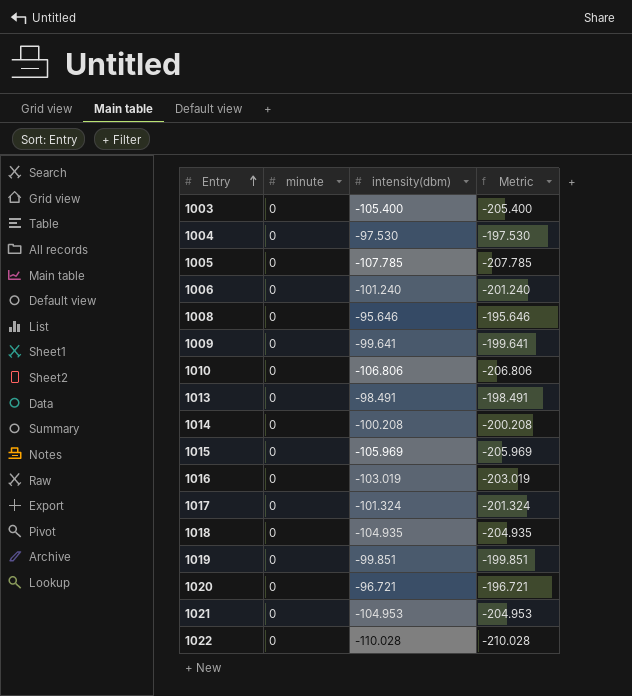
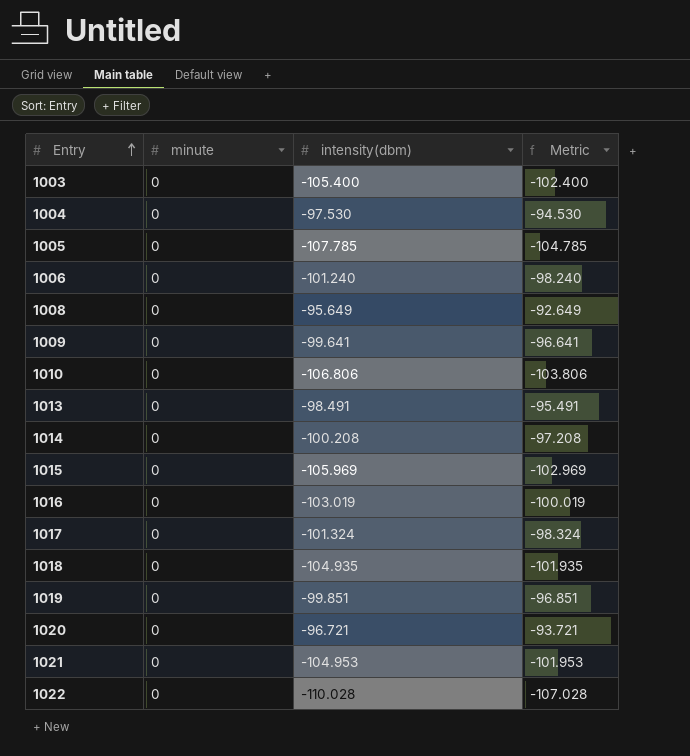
column Metric | formula: [intensity(dbm)] - 100 -> [intensity(dbm)] + 3
1008 | intensity(dbm): -95.646 -> -95.649

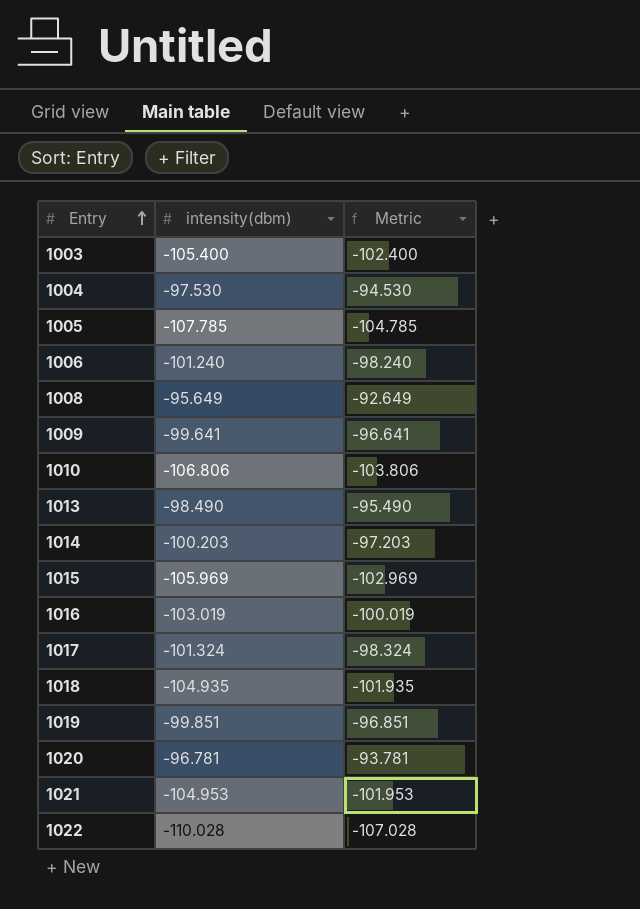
column minute | position: 2 -> none
1013 | intensity(dbm): -98.491 -> -98.490
1013 | Metric: -95.491 -> -95.490
1014 | intensity(dbm): -100.208 -> -100.203
1014 | Metric: -97.208 -> -97.203
1020 | intensity(dbm): -96.721 -> -96.781
1020 | Metric: -93.721 -> -93.781

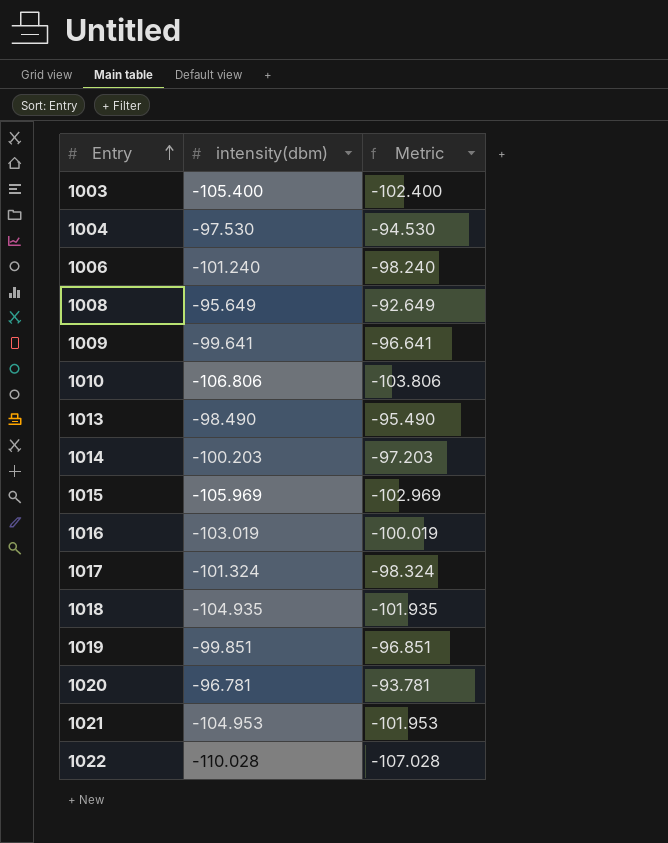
row 1005: -107.785 | -104.785 -> none

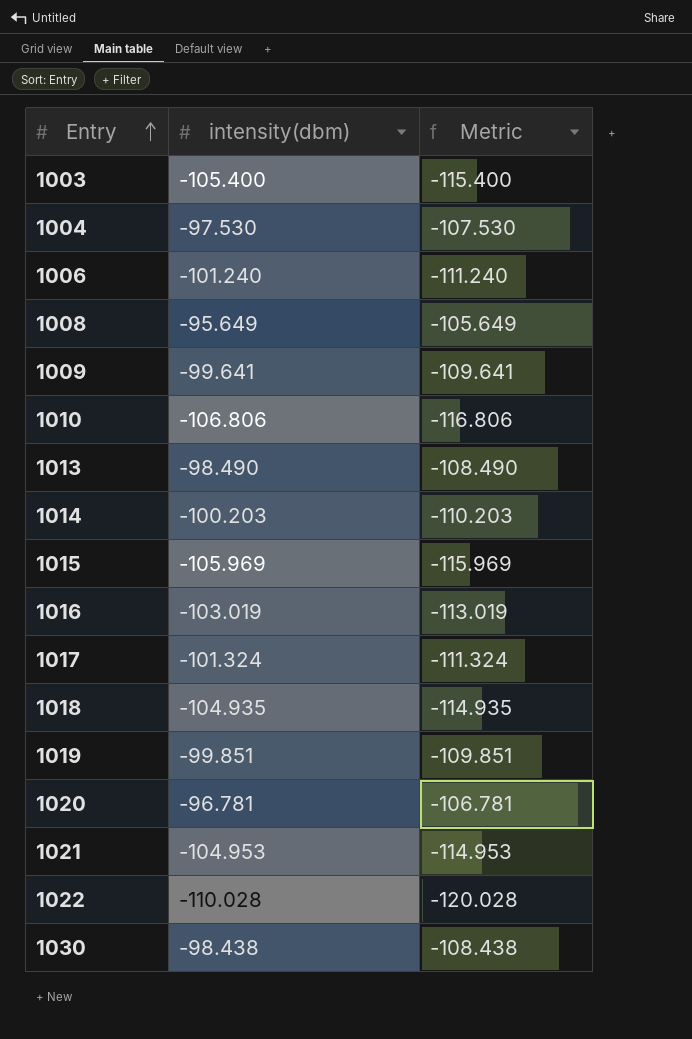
column Metric | formula: [intensity(dbm)] + 3 -> [intensity(dbm)] - 10
row 1030: none -> -98.438 | -108.438

